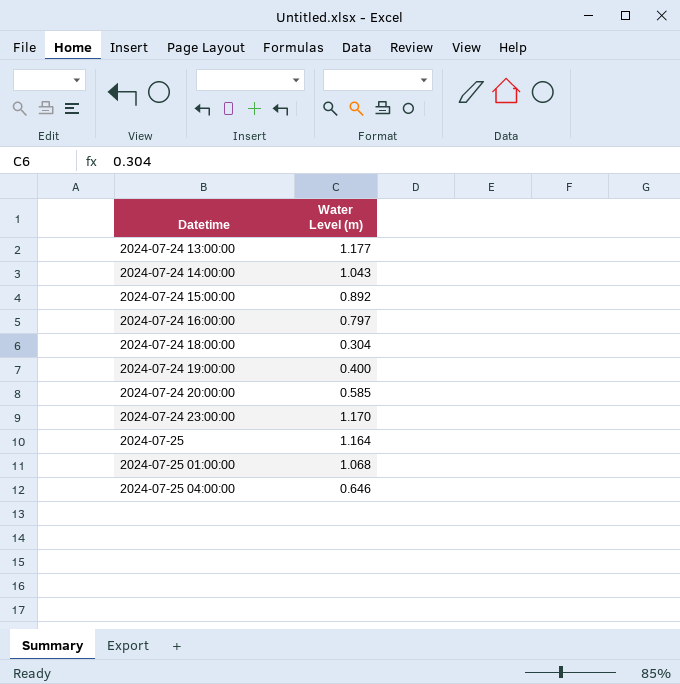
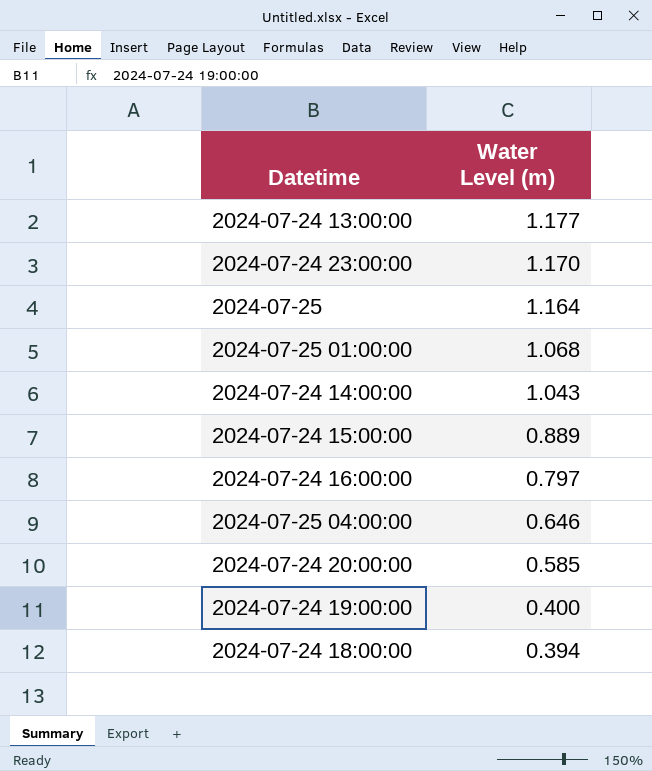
row order: Datetime ascending -> Water Level (m) descending
2024-07-24 15:00:00 | Water Level (m): 0.892 -> 0.889
2024-07-24 18:00:00 | Water Level (m): 0.304 -> 0.394

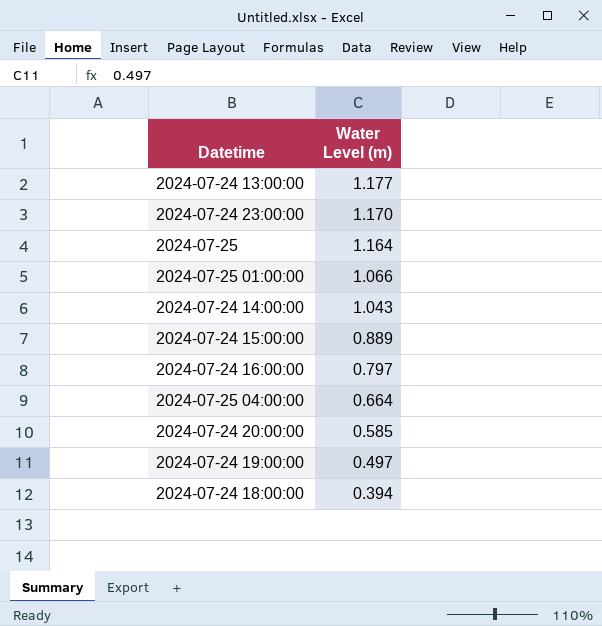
2024-07-25 01:00:00 | Water Level (m): 1.068 -> 1.066
2024-07-25 04:00:00 | Water Level (m): 0.646 -> 0.664
2024-07-24 19:00:00 | Water Level (m): 0.400 -> 0.497

